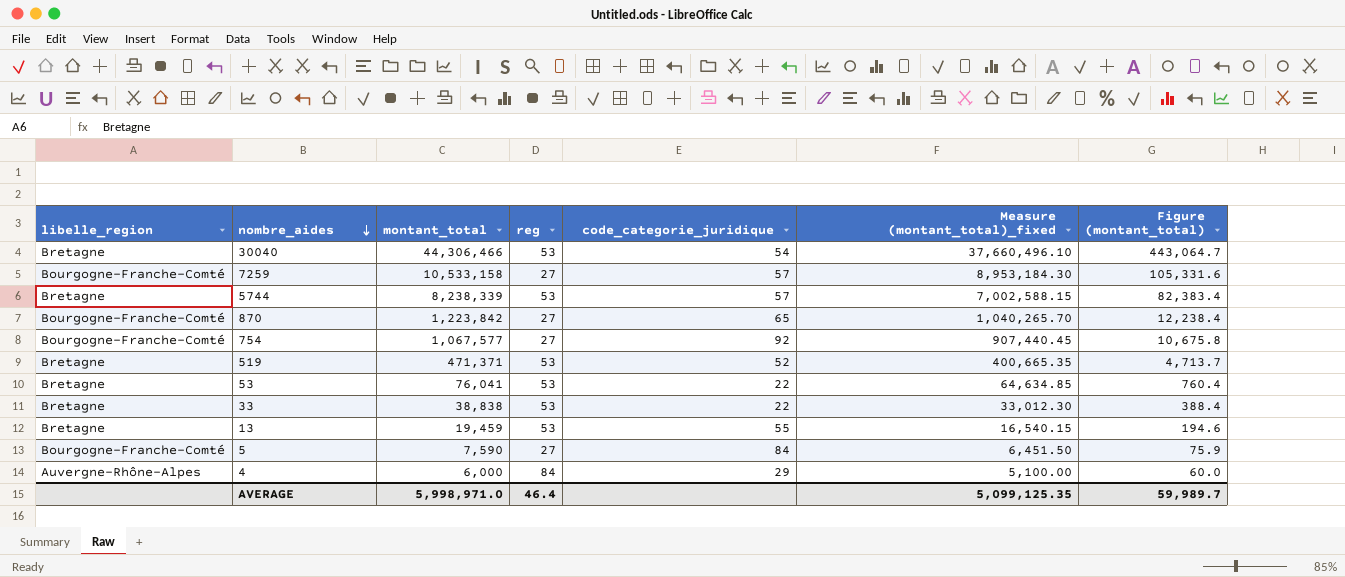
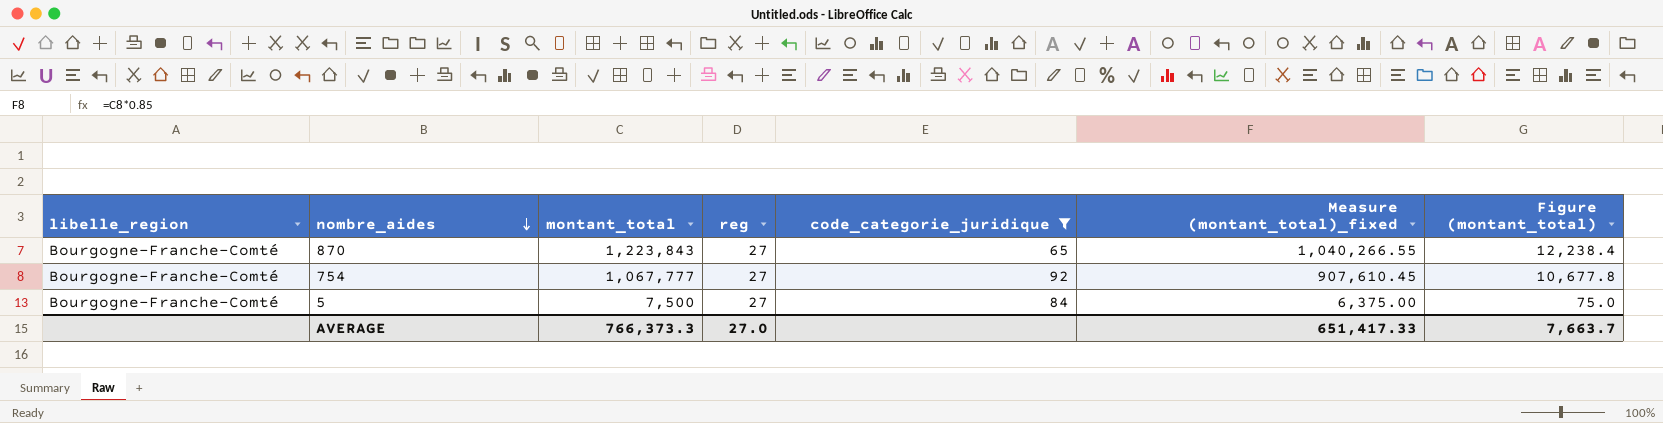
filter: none -> code_categorie_juridique >= 65
870 | montant_total: 1,223,842 -> 1,223,843
870 | Measure (montant_total)_fixed: 1,040,265.70 -> 1,040,266.55
754 | montant_total: 1,067,577 -> 1,067,777
754 | Measure (montant_total)_fixed: 907,440.45 -> 907,610.45
754 | Figure (montant_total): 10,675.8 -> 10,677.8
5 | montant_total: 7,590 -> 7,500
5 | Measure (montant_total)_fixed: 6,451.50 -> 6,375.00
5 | Figure (montant_total): 75.9 -> 75.0
AVERAGE | montant_total: 5,998,971.0 -> 766,373.3
AVERAGE | reg: 46.4 -> 27.0
AVERAGE | Measure (montant_total)_fixed: 5,099,125.35 -> 651,417.33
AVERAGE | Figure (montant_total): 59,989.7 -> 7,663.7

